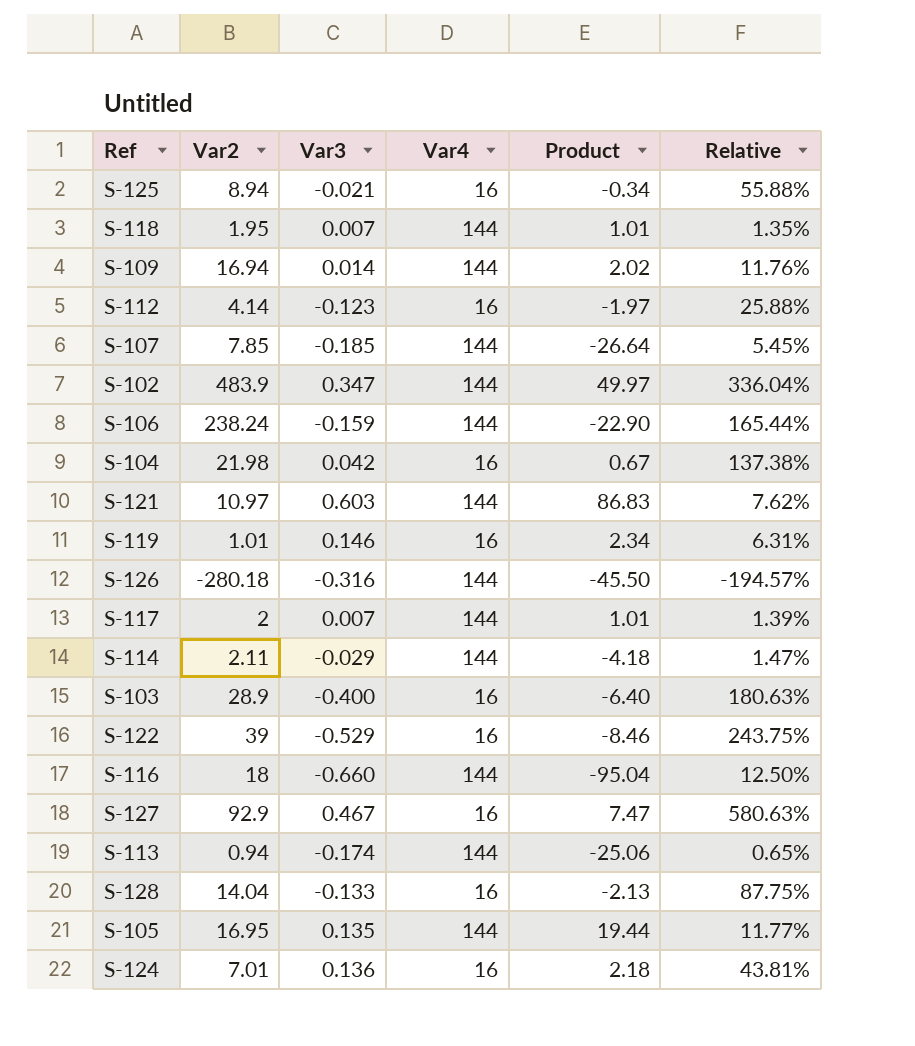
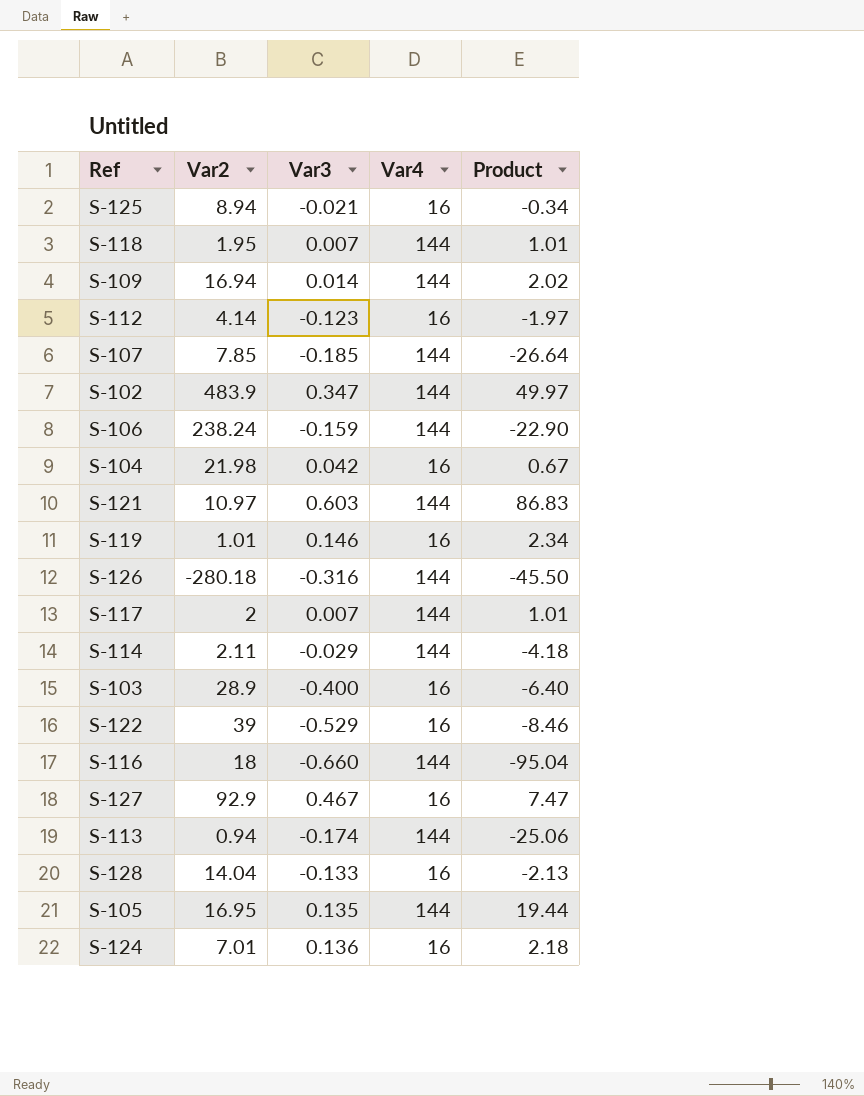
column Relative | formula: [Var2] / [Var4] -> none

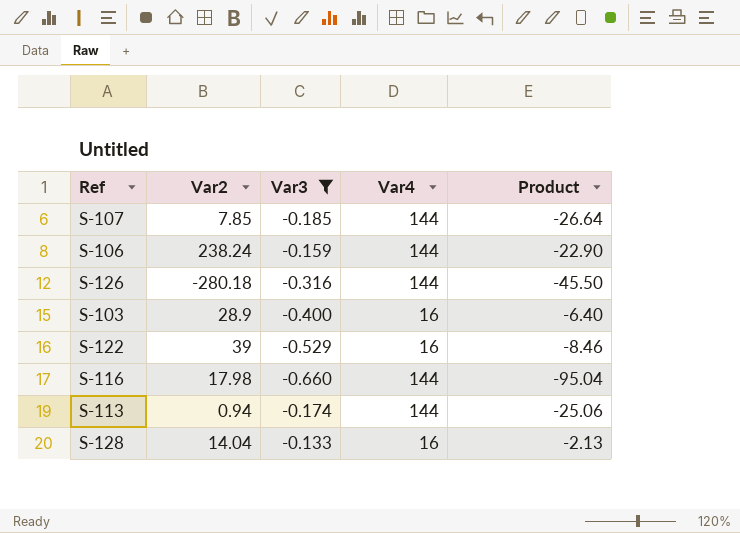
filter: none -> Var3 <= -0.133
S-116 | Var2: 18 -> 17.98

